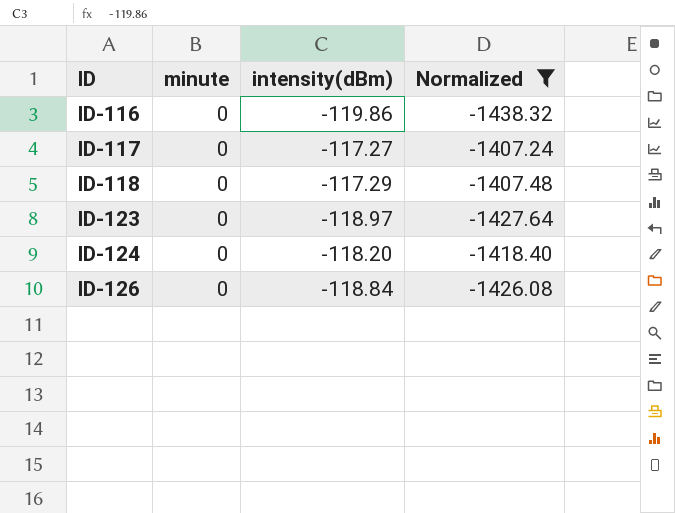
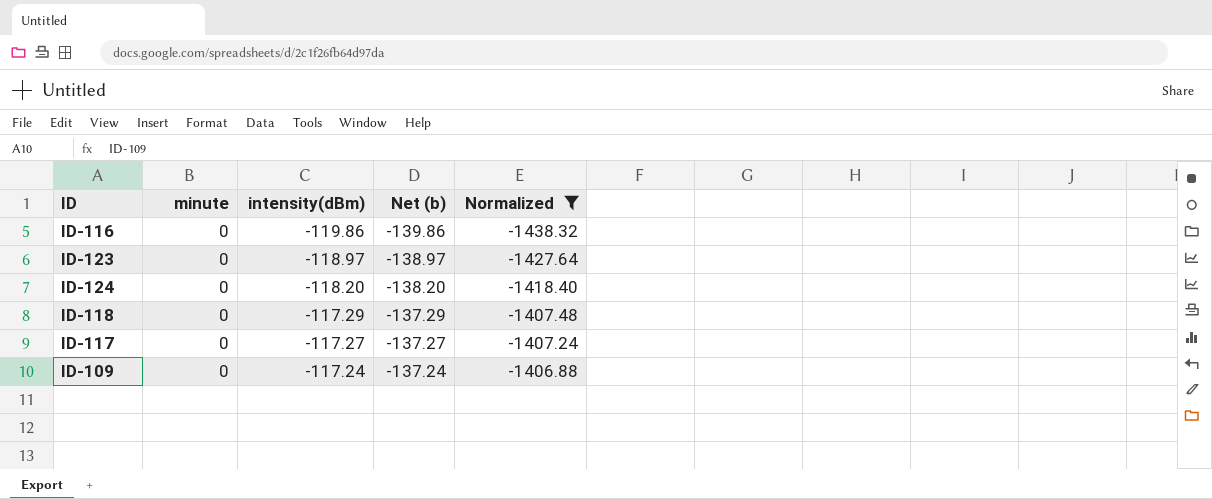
row order: ID ascending -> intensity(dBm) ascending
column Net (b) | formula: none -> [intensity(dBm)] - 20
row ID-126: 0 | -118.84 | -1426.08 -> none
row ID-109: none -> 0 | -117.24 | -137.24 | -1406.88

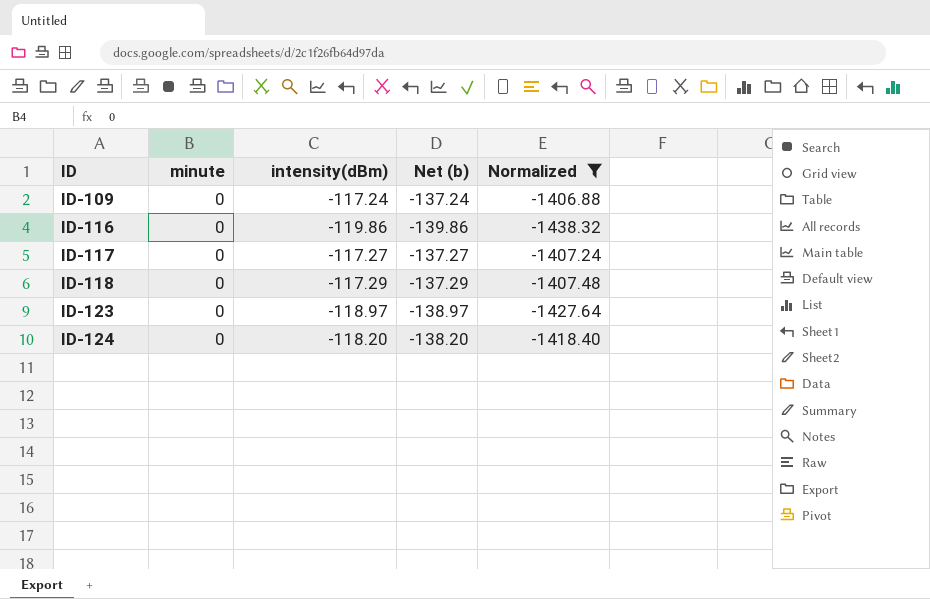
row order: intensity(dBm) ascending -> ID ascending

